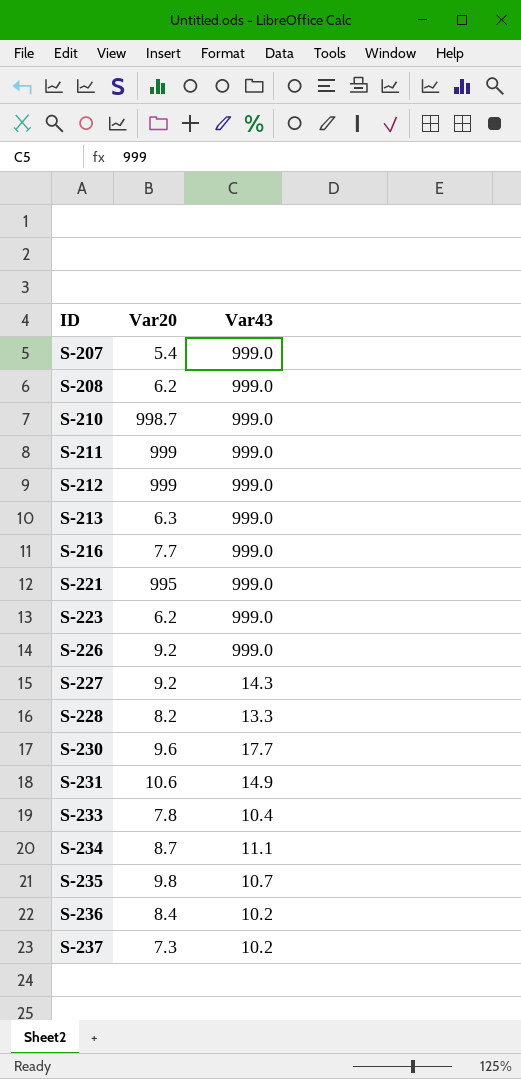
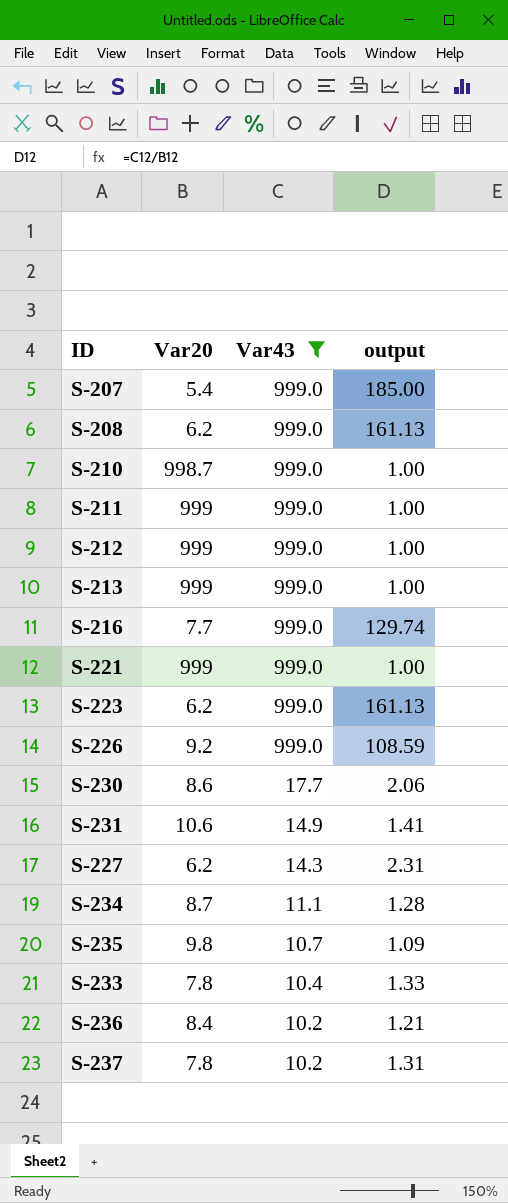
filter: none -> Var43 != 13.3
row order: ID ascending -> Var43 descending
column output | formula: none -> [Var43] / [Var20]
S-213 | Var20: 6.3 -> 999
S-221 | Var20: 995 -> 999
S-230 | Var20: 9.6 -> 8.6
S-227 | Var20: 9.2 -> 6.2
S-237 | Var20: 7.3 -> 7.8

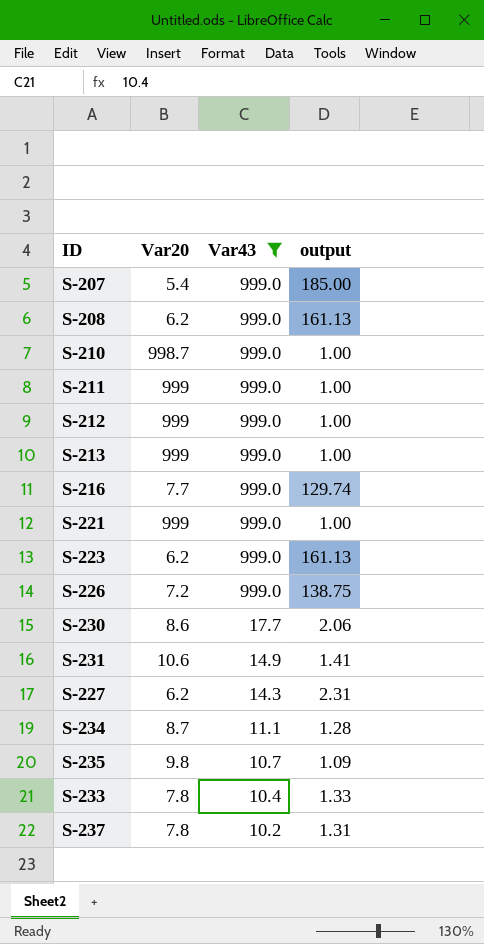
row S-236: 8.4 | 10.2 | 1.21 -> none
S-226 | Var20: 9.2 -> 7.2
S-226 | output: 108.59 -> 138.75

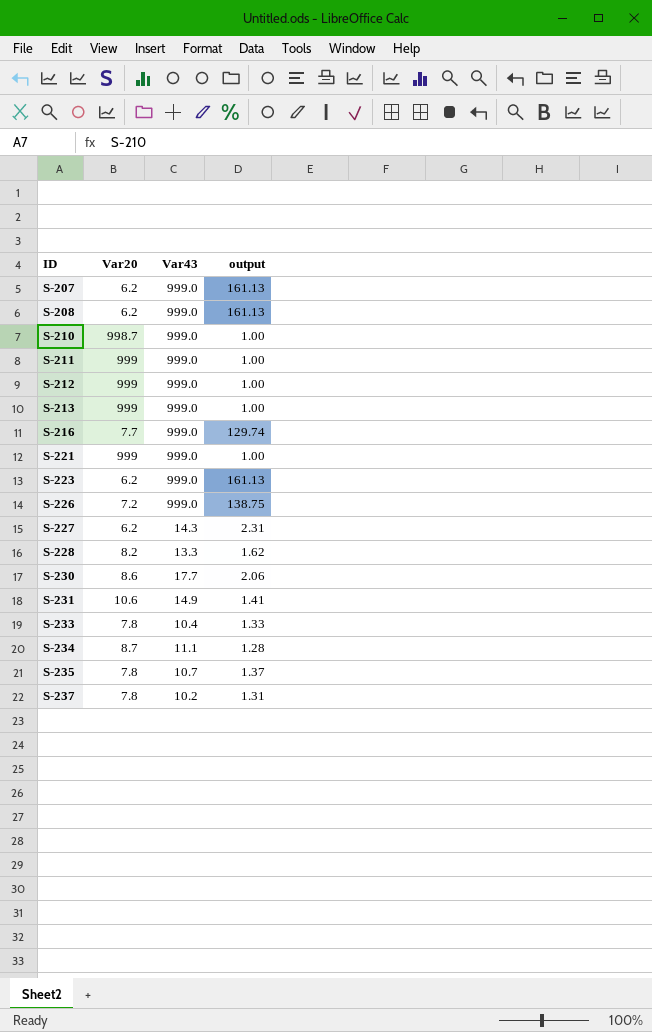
filter: Var43 != 13.3 -> none
row order: Var43 descending -> ID ascending
S-207 | Var20: 5.4 -> 6.2
S-207 | output: 185.00 -> 161.13
S-235 | Var20: 9.8 -> 7.8
S-235 | output: 1.09 -> 1.37

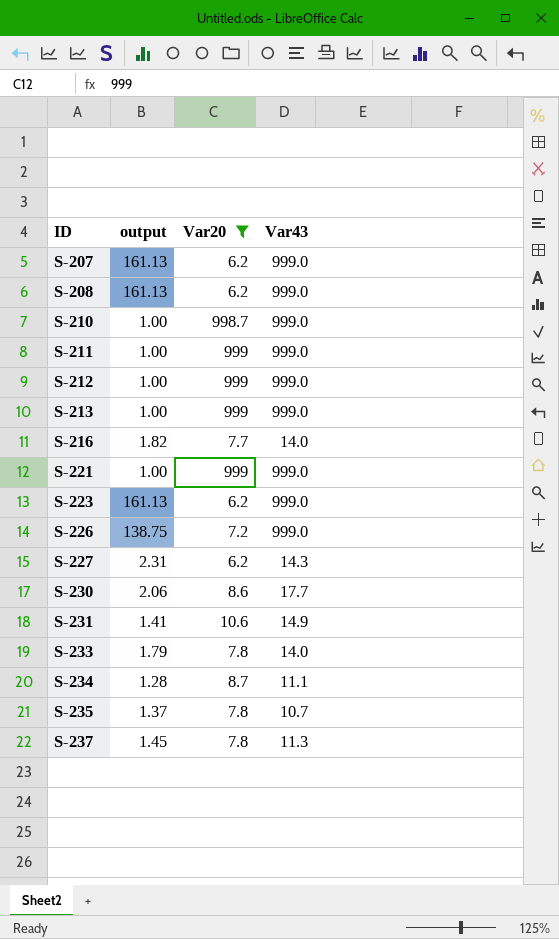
filter: none -> Var20 != 8.2
column output | position: 4 -> 2
S-216 | output: 129.74 -> 1.82
S-216 | Var43: 999.0 -> 14.0
S-233 | output: 1.33 -> 1.79
S-233 | Var43: 10.4 -> 14.0
S-237 | output: 1.31 -> 1.45
S-237 | Var43: 10.2 -> 11.3

